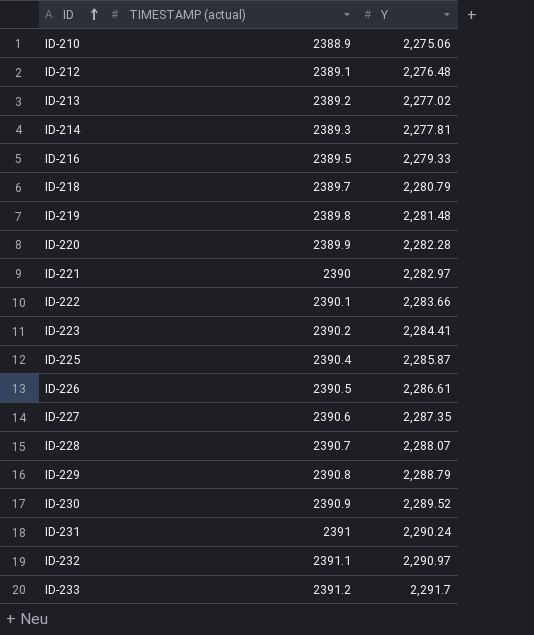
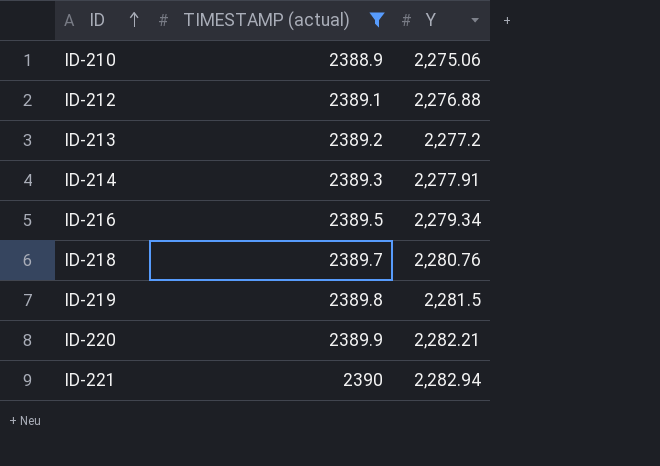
filter: none -> TIMESTAMP (actual) <= 2390
ID-212 | Y: 2,276.48 -> 2,276.88
ID-213 | Y: 2,277.02 -> 2,277.2
ID-214 | Y: 2,277.81 -> 2,277.91
ID-216 | Y: 2,279.33 -> 2,279.34
ID-218 | Y: 2,280.79 -> 2,280.76
ID-219 | Y: 2,281.48 -> 2,281.5
ID-220 | Y: 2,282.28 -> 2,282.21
ID-221 | Y: 2,282.97 -> 2,282.94

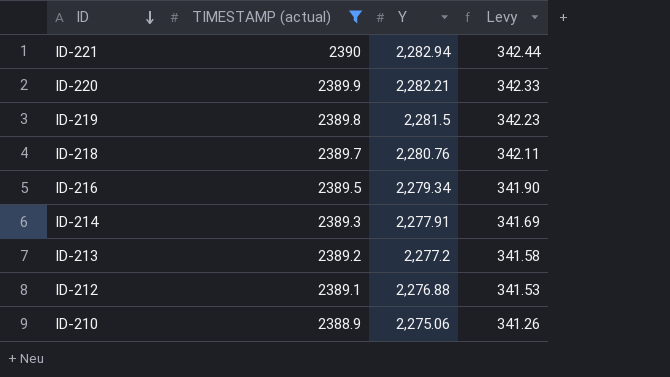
row order: ID ascending -> ID descending
column Levy | formula: none -> [Y] * 0.15

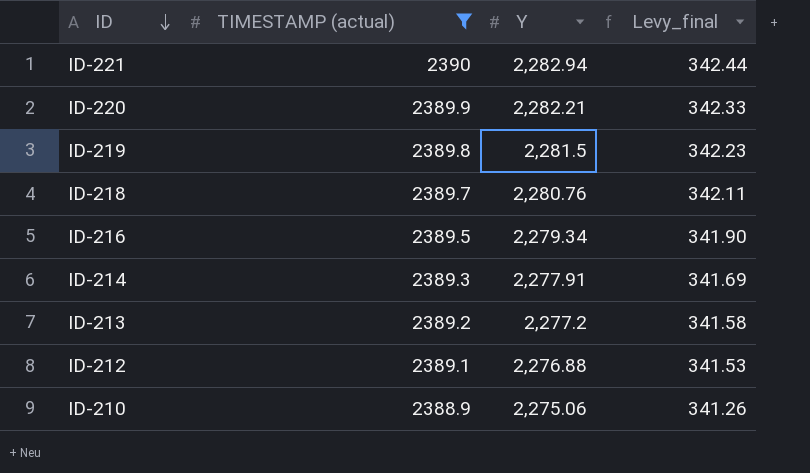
column name: Levy -> Levy_final

